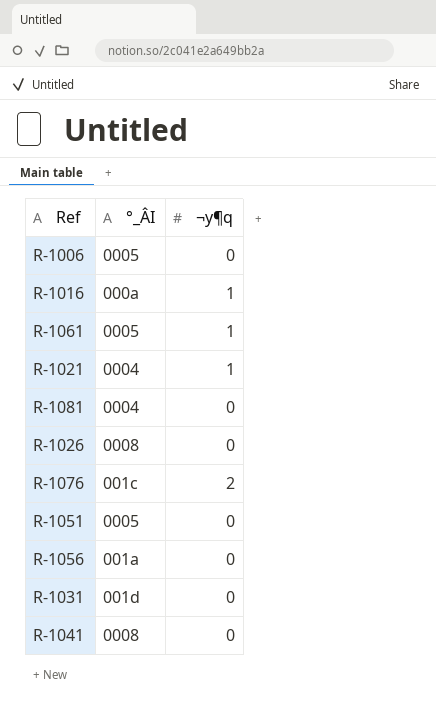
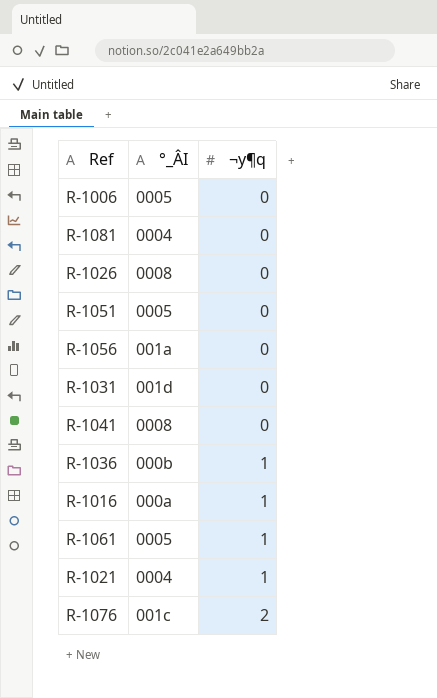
row order: none -> ¬y¶q ascending
row R-1036: none -> 000b | 1

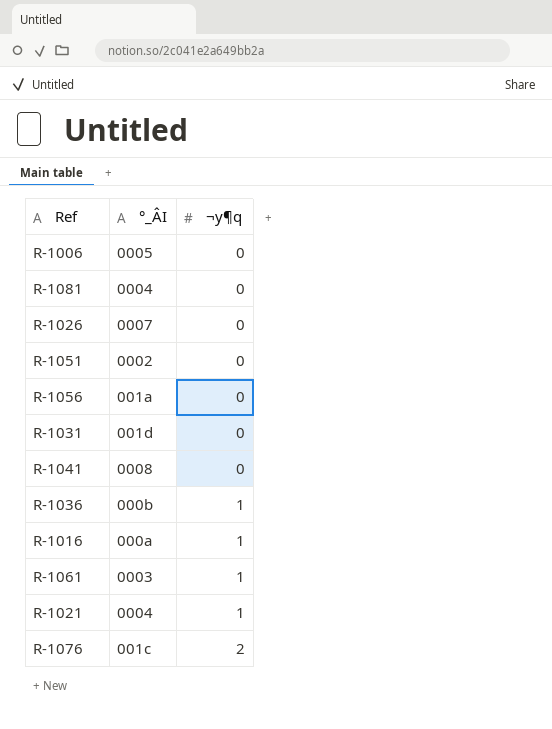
R-1026 | °_ÂI: 0008 -> 0007
R-1051 | °_ÂI: 0005 -> 0002
R-1061 | °_ÂI: 0005 -> 0003

